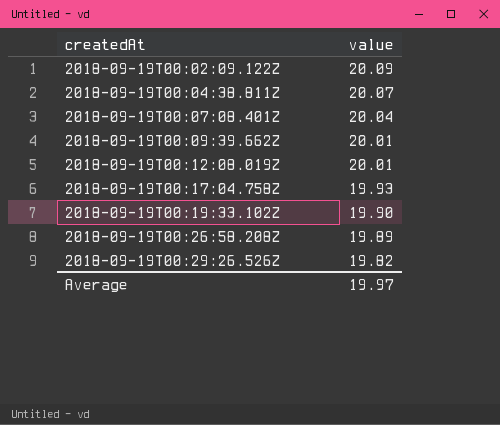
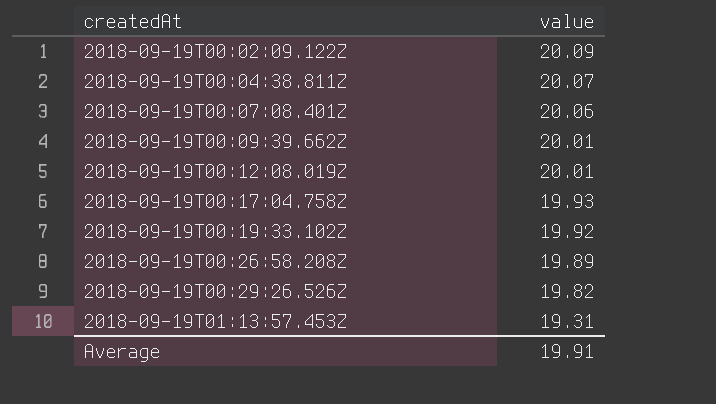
2018-09-19T00:07:08.401Z | value: 20.04 -> 20.06
2018-09-19T00:19:33.102Z | value: 19.90 -> 19.92
row 2018-09-19T01:13:57.453Z: none -> 19.31
Average | value: 19.97 -> 19.91

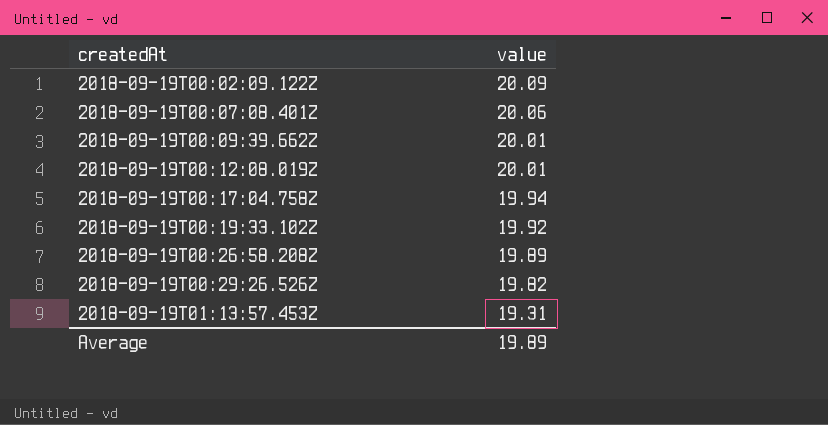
row 2018-09-19T00:04:38.811Z: 20.07 -> none
2018-09-19T00:17:04.758Z | value: 19.93 -> 19.94
Average | value: 19.91 -> 19.89

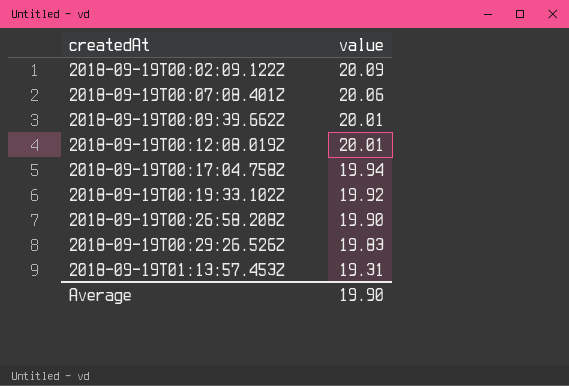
2018-09-19T00:26:58.208Z | value: 19.89 -> 19.90
2018-09-19T00:29:26.526Z | value: 19.82 -> 19.83
Average | value: 19.89 -> 19.90

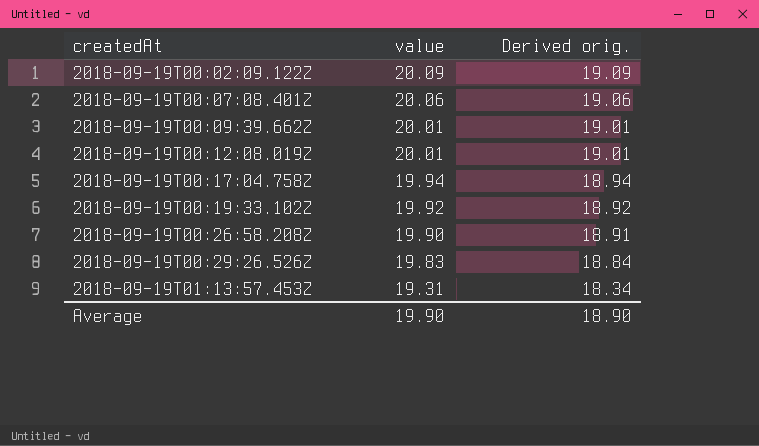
column Derived orig. | formula: none -> [value] * 0.95

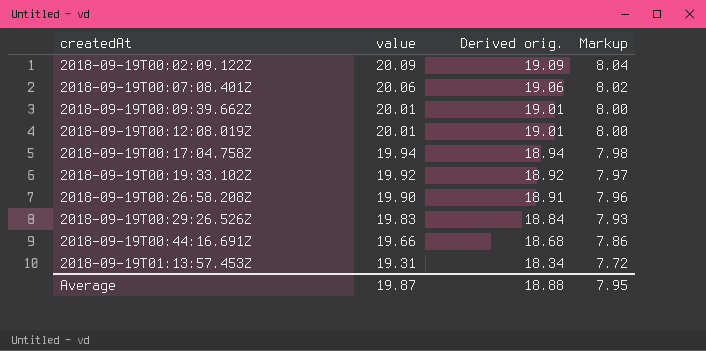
column Markup | formula: none -> [value] * 0.4
row 2018-09-19T00:44:16.691Z: none -> 19.66 | 18.68 | 7.86
Average | value: 19.90 -> 19.87
Average | Derived orig.: 18.90 -> 18.88

